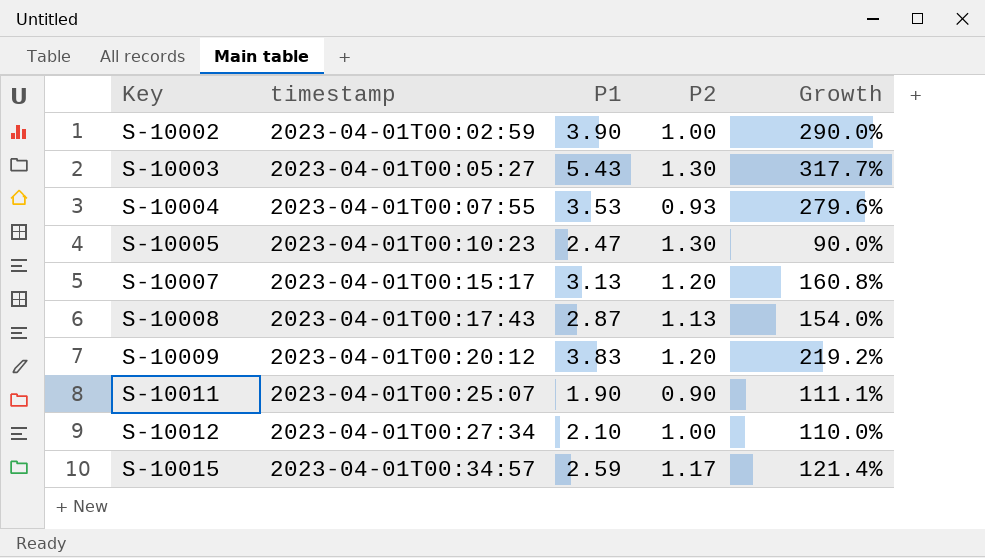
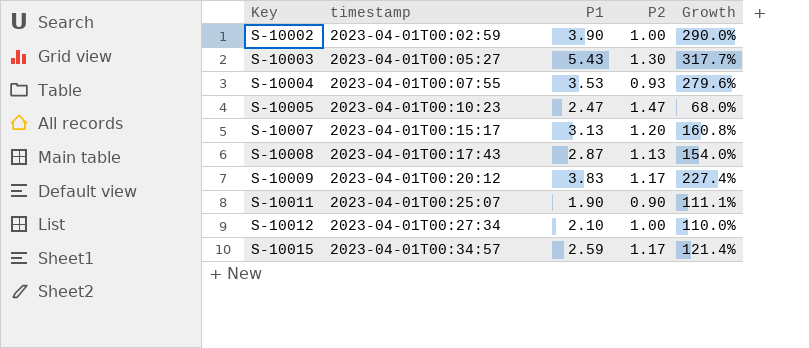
S-10005 | P2: 1.30 -> 1.47
S-10005 | Growth: 90.0% -> 68.0%
S-10009 | P2: 1.20 -> 1.17
S-10009 | Growth: 219.2% -> 227.4%

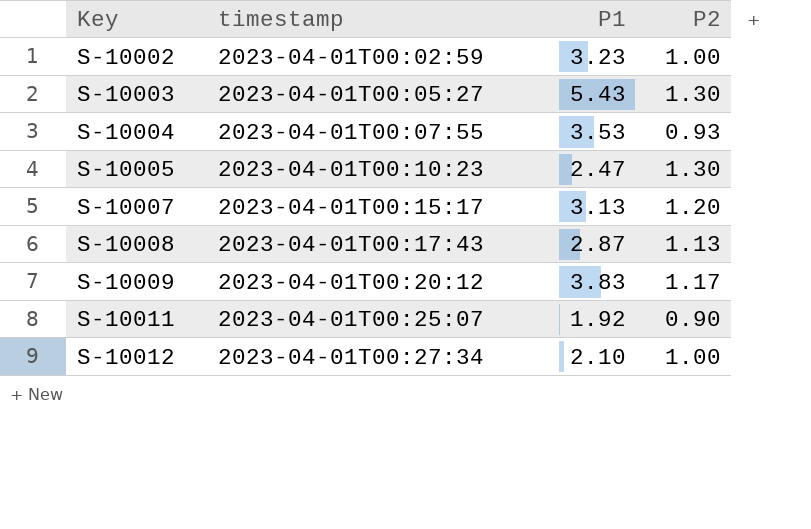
column Growth | formula: ([P1] - [P2]) / [P2] -> none
row S-10015: 2023-04-01T00:34:57 | 2.59 | 1.17 | 121.4% -> none
S-10002 | P1: 3.90 -> 3.23
S-10005 | P2: 1.47 -> 1.30
S-10011 | P1: 1.90 -> 1.92

